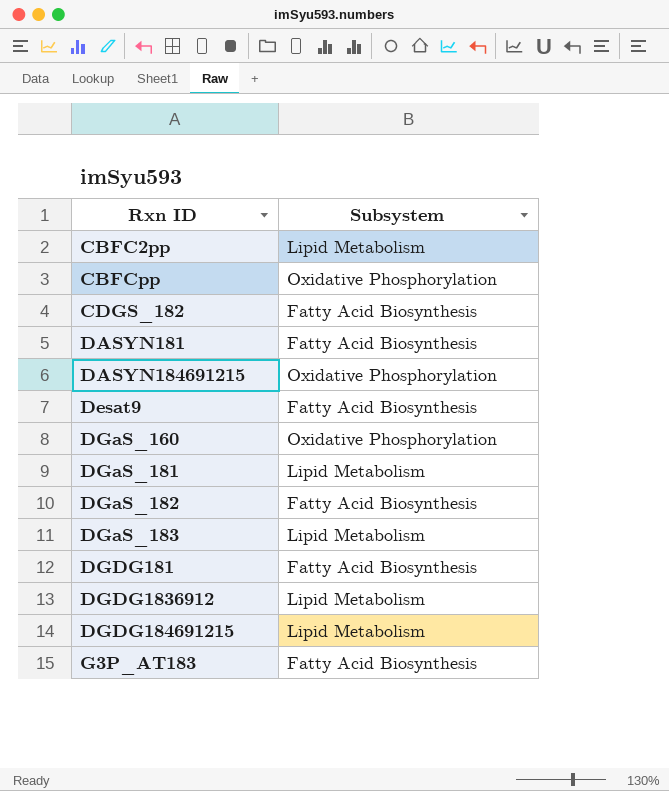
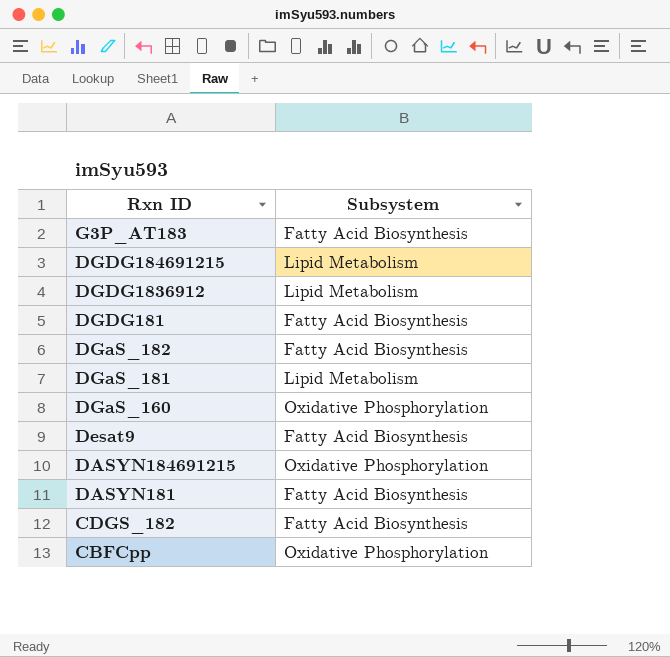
row order: Rxn ID ascending -> Rxn ID descending
row CBFC2pp: Lipid Metabolism -> none
row DGaS_183: Lipid Metabolism -> none

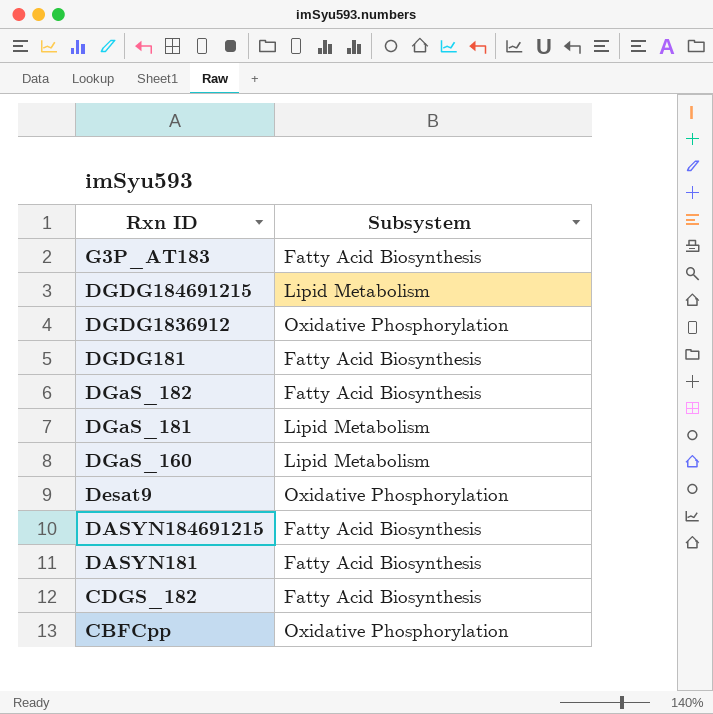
DGDG1836912 | Subsystem: Lipid Metabolism -> Oxidative Phosphorylation
DGaS_160 | Subsystem: Oxidative Phosphorylation -> Lipid Metabolism
Desat9 | Subsystem: Fatty Acid Biosynthesis -> Oxidative Phosphorylation
DASYN184691215 | Subsystem: Oxidative Phosphorylation -> Fatty Acid Biosynthesis

